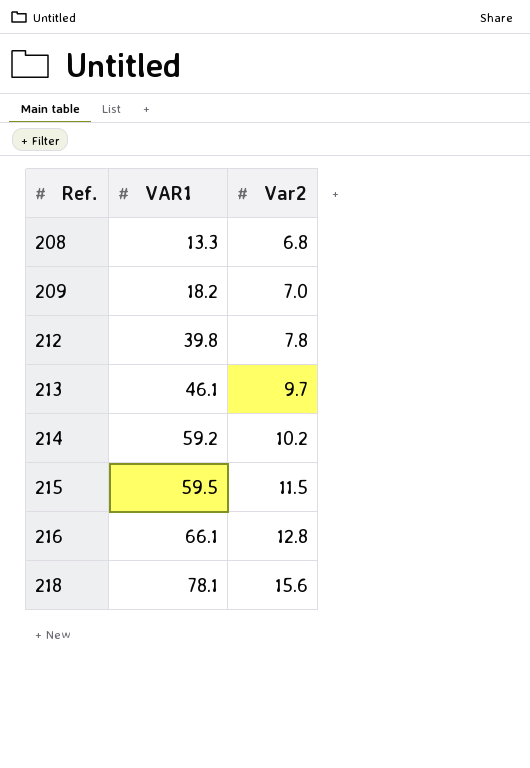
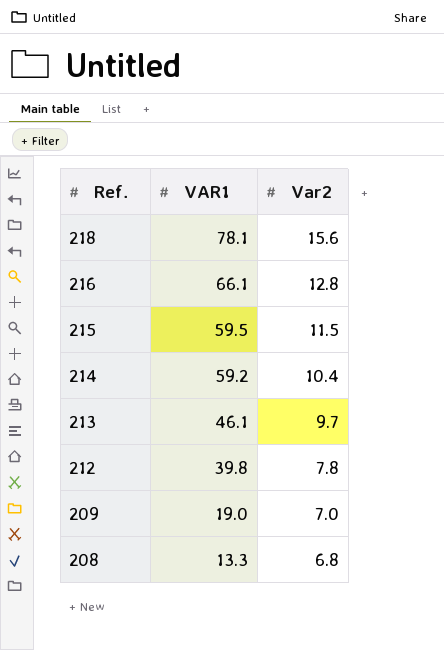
row order: Ref. ascending -> Ref. descending
214 | Var2: 10.2 -> 10.4
209 | VAR1: 18.2 -> 19.0

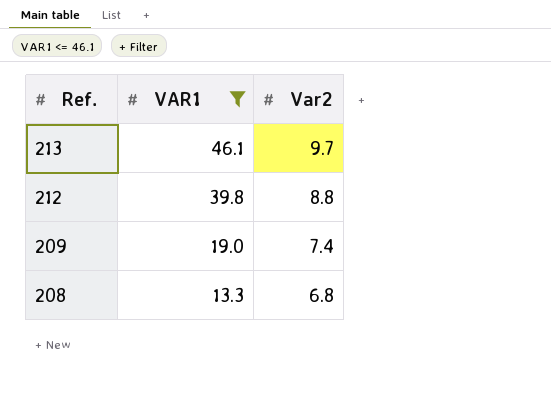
filter: none -> VAR1 <= 46.1
212 | Var2: 7.8 -> 8.8
209 | Var2: 7.0 -> 7.4

